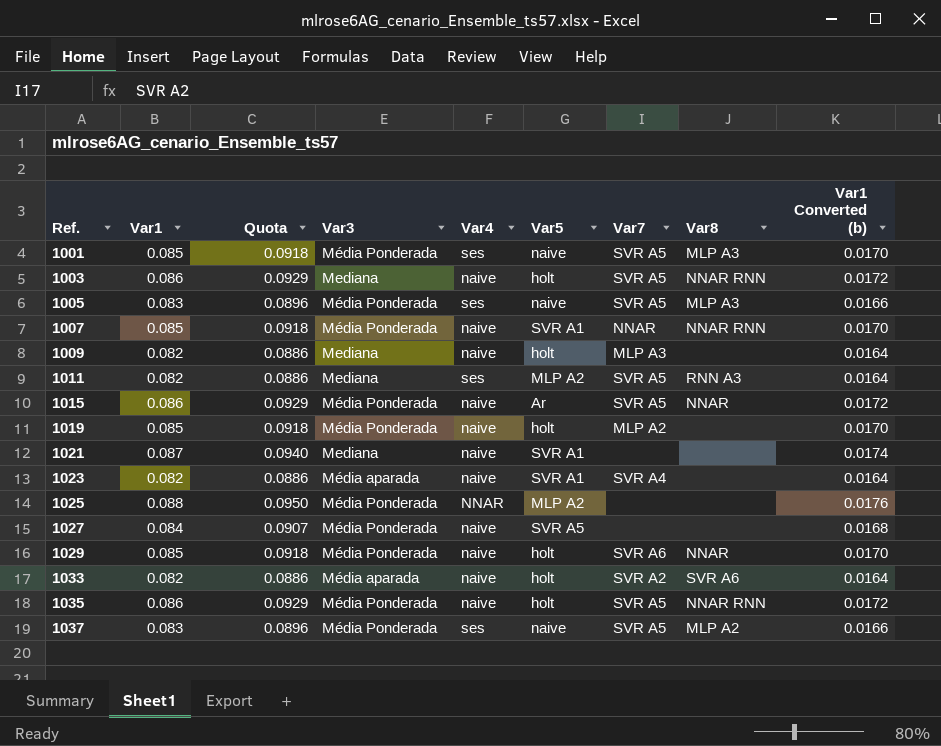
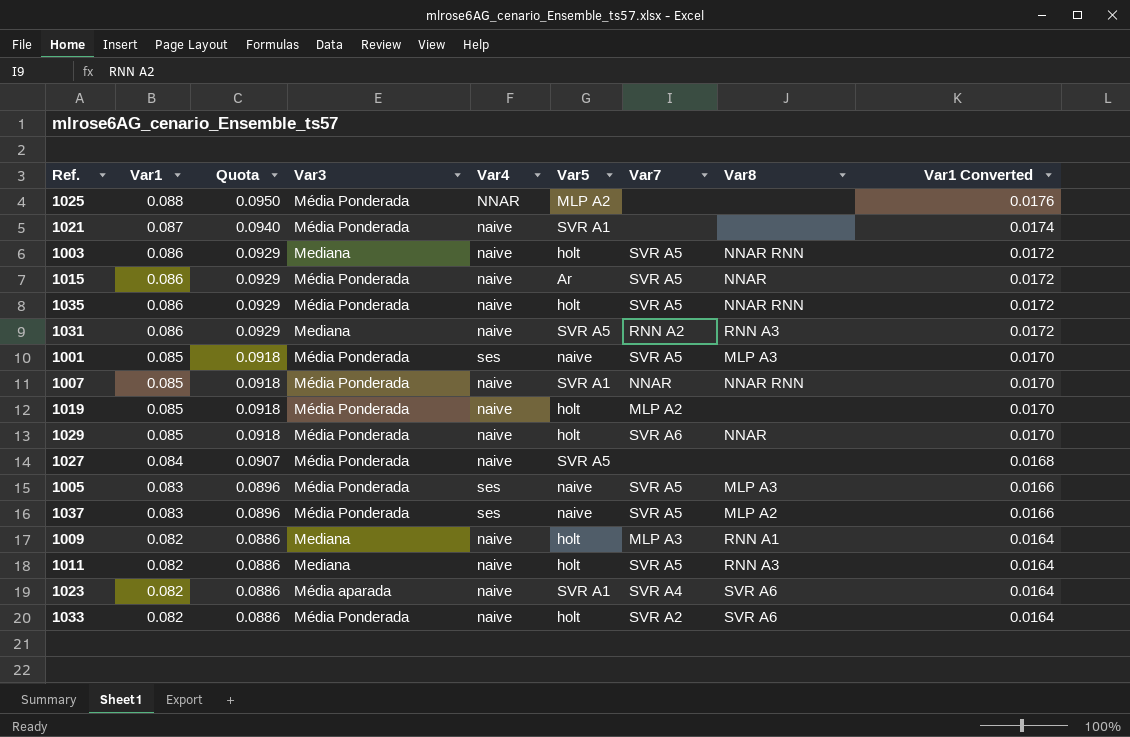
row order: Ref. ascending -> Var1 descending
column name: Var1 Converted (b) -> Var1 Converted
1021 | Var3: Mediana -> Média Ponderada
row 1031: none -> 0.086 | 0.0929 | Mediana | naive | SVR A5 | RNN A2 | RNN A3 | 0.0172
1009 | Var8: none -> RNN A1
1011 | Var4: ses -> naive
1011 | Var5: MLP A2 -> holt
1023 | Var8: none -> SVR A6
1033 | Var3: Média aparada -> Média Ponderada

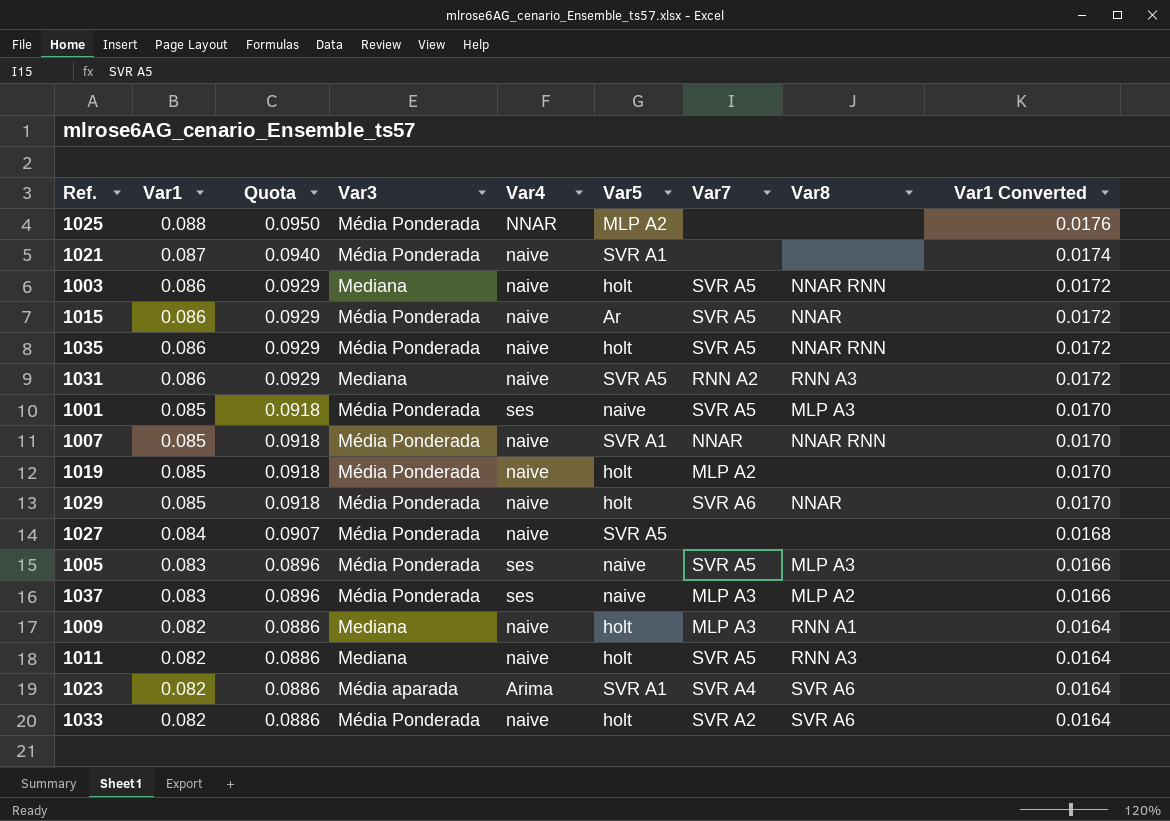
1037 | Var7: SVR A5 -> MLP A3
1023 | Var4: naive -> Arima

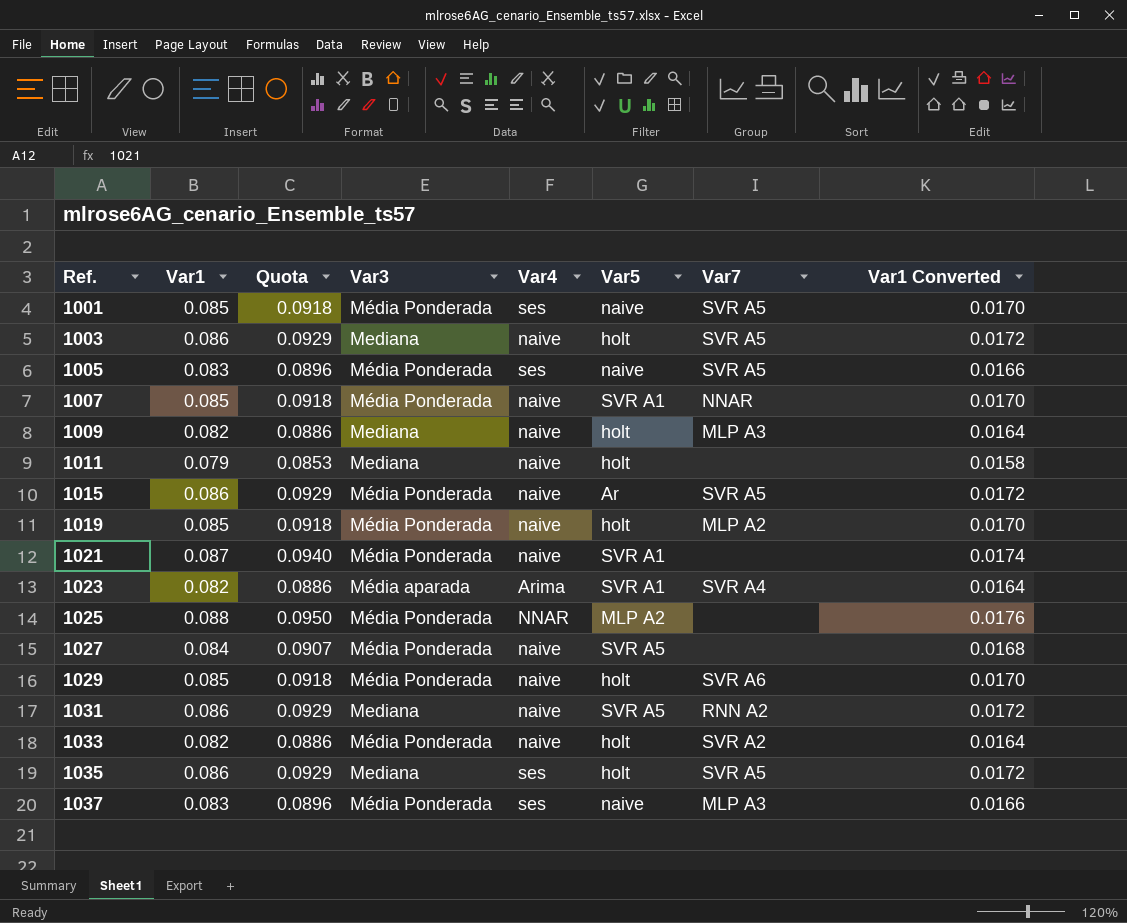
row order: Var1 descending -> Ref. ascending
column Var8 | position: 8 -> none
1011 | Var1: 0.082 -> 0.079
1011 | Quota: 0.0886 -> 0.0853
1011 | Var7: SVR A5 -> none
1011 | Var1 Converted: 0.0164 -> 0.0158
1035 | Var3: Média Ponderada -> Mediana
1035 | Var4: naive -> ses

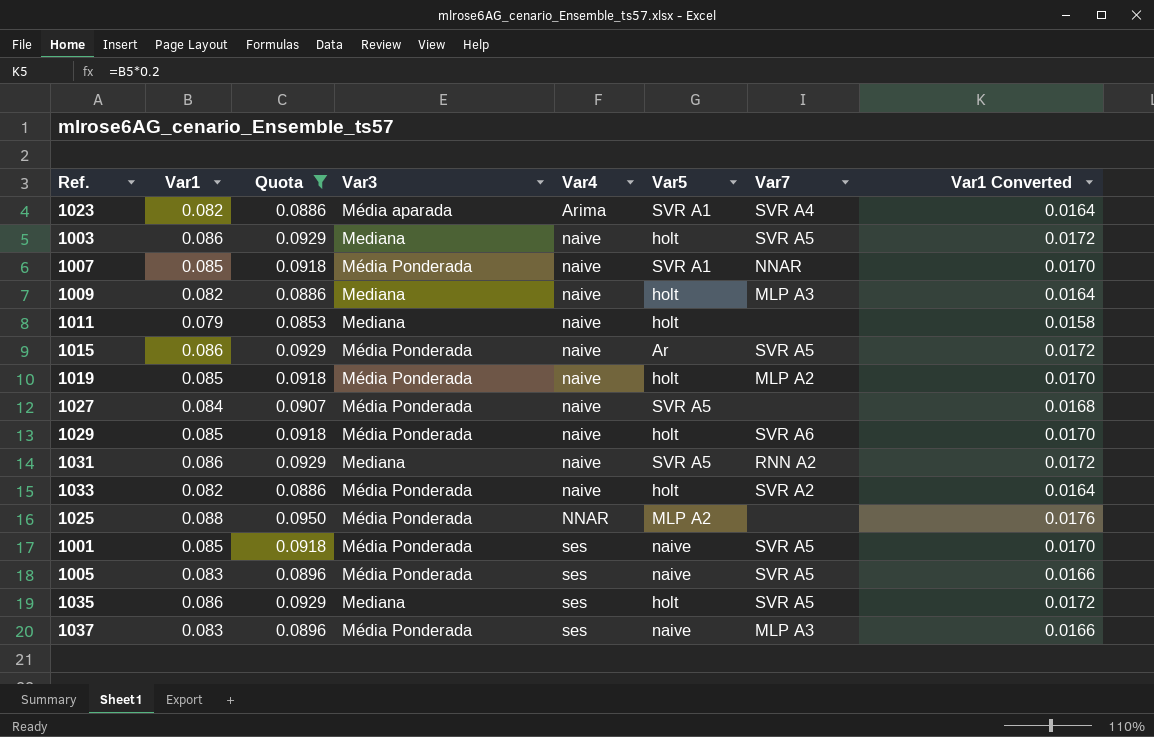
filter: none -> Quota != 0.0940
row order: Ref. ascending -> Var4 ascending

